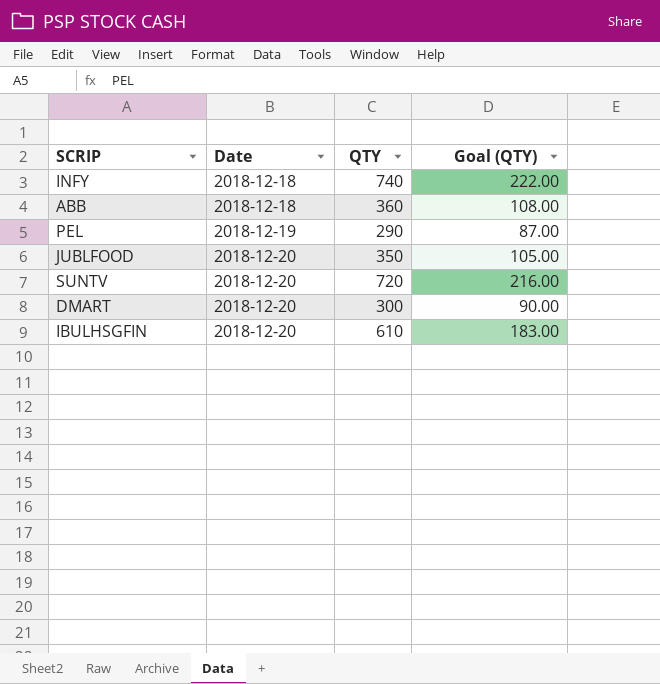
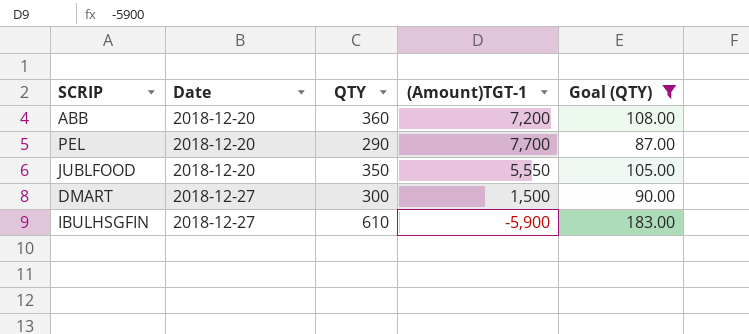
filter: none -> Goal (QTY) <= 183.00
column (Amount)TGT-1 | position: none -> 4
ABB | Date: 2018-12-18 -> 2018-12-20
PEL | Date: 2018-12-19 -> 2018-12-20
DMART | Date: 2018-12-20 -> 2018-12-27
IBULHSGFIN | Date: 2018-12-20 -> 2018-12-27

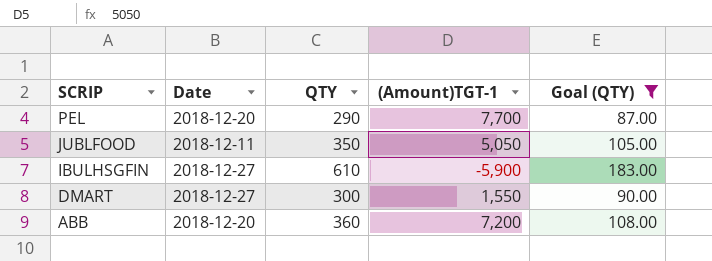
row order: Date ascending -> SCRIP descending
JUBLFOOD | Date: 2018-12-20 -> 2018-12-11
JUBLFOOD | (Amount)TGT-1: 5,550 -> 5,050
DMART | (Amount)TGT-1: 1,500 -> 1,550

